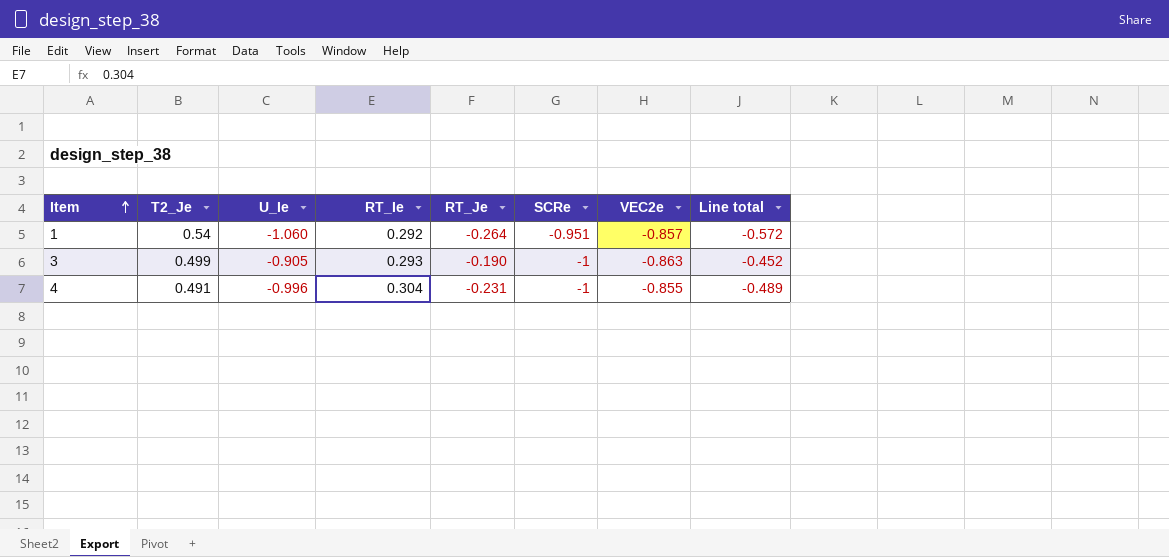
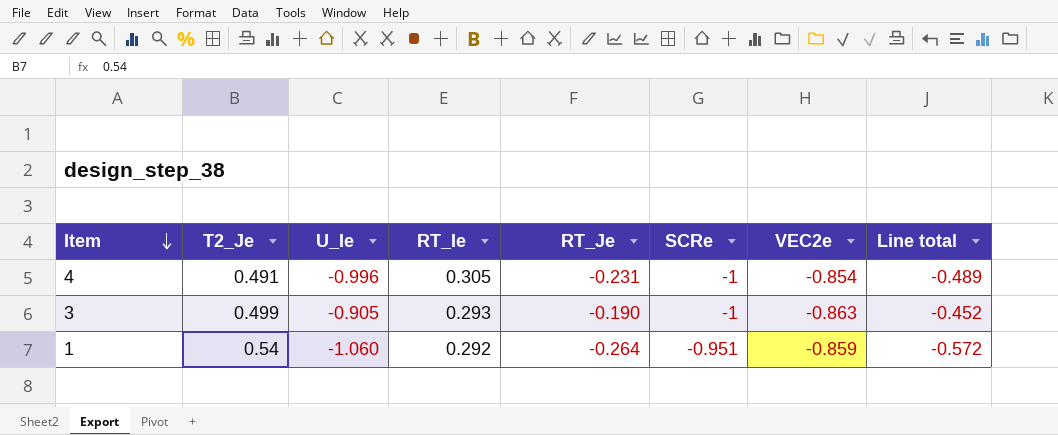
row order: Item ascending -> Item descending
4 | RT_Ie: 0.304 -> 0.305
4 | VEC2e: -0.855 -> -0.854
1 | VEC2e: -0.857 -> -0.859

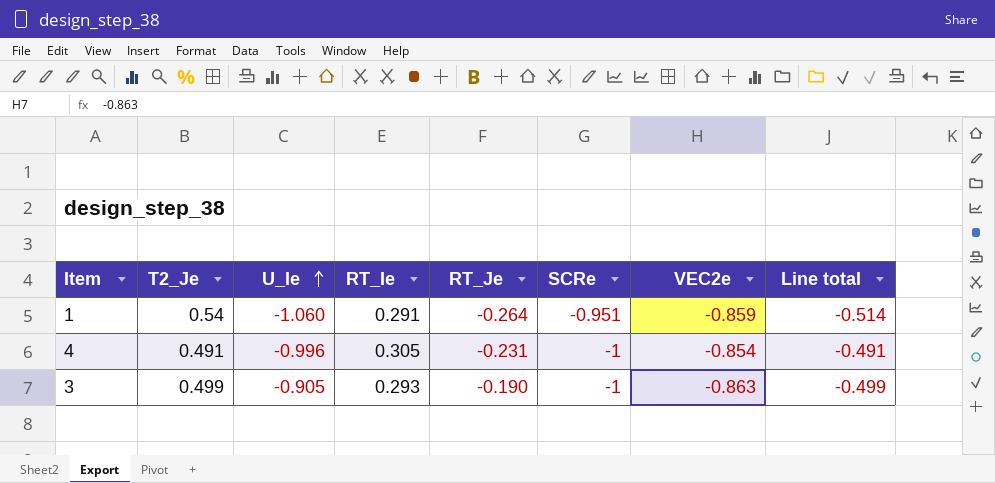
row order: Item descending -> U_Ie ascending
column Line total | formula: [T2_Je] * [U_Ie] -> [T2_Je] * [SCRe]
1 | RT_Ie: 0.292 -> 0.291

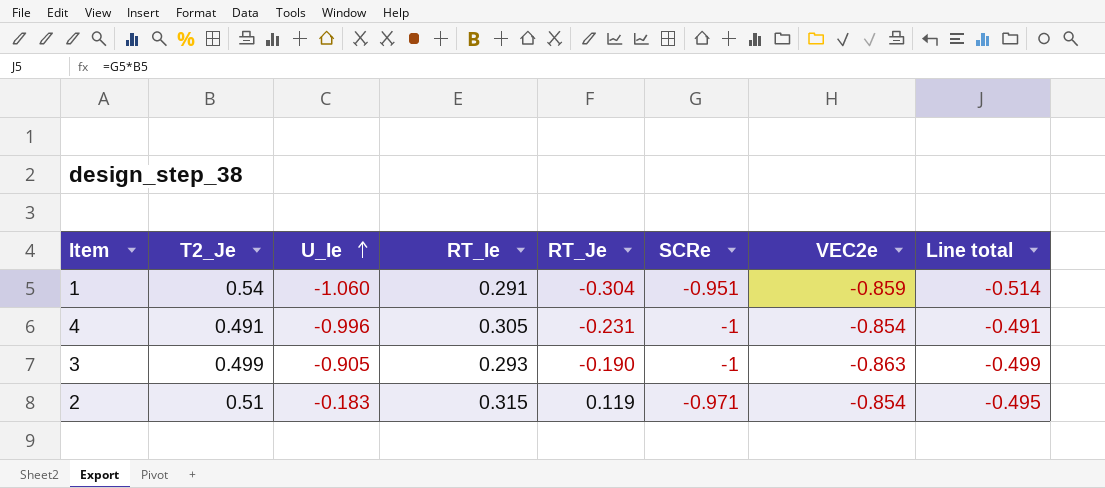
1 | RT_Je: -0.264 -> -0.304
row 2: none -> 0.51 | -0.183 | 0.315 | 0.119 | -0.971 | -0.854 | -0.495

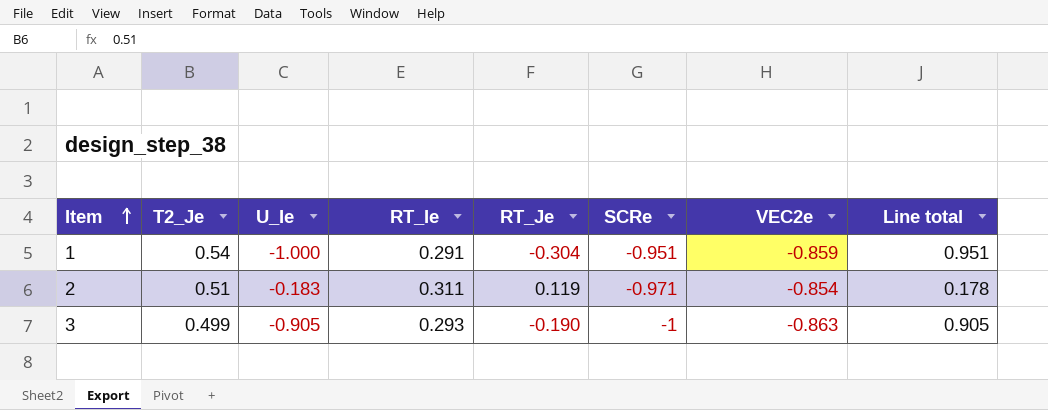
row order: U_Ie ascending -> Item ascending
column Line total | formula: [T2_Je] * [SCRe] -> [U_Ie] * [SCRe]
row 4: 0.491 | -0.996 | 0.305 | -0.231 | -1 | -0.854 | -0.491 -> none
1 | U_Ie: -1.060 -> -1.000
2 | RT_Ie: 0.315 -> 0.311

